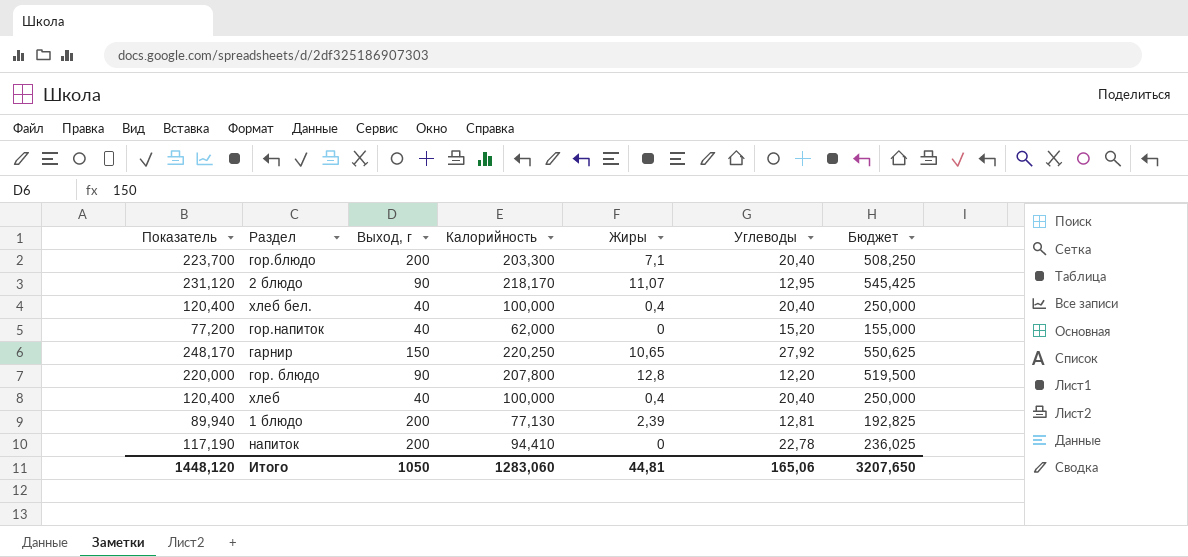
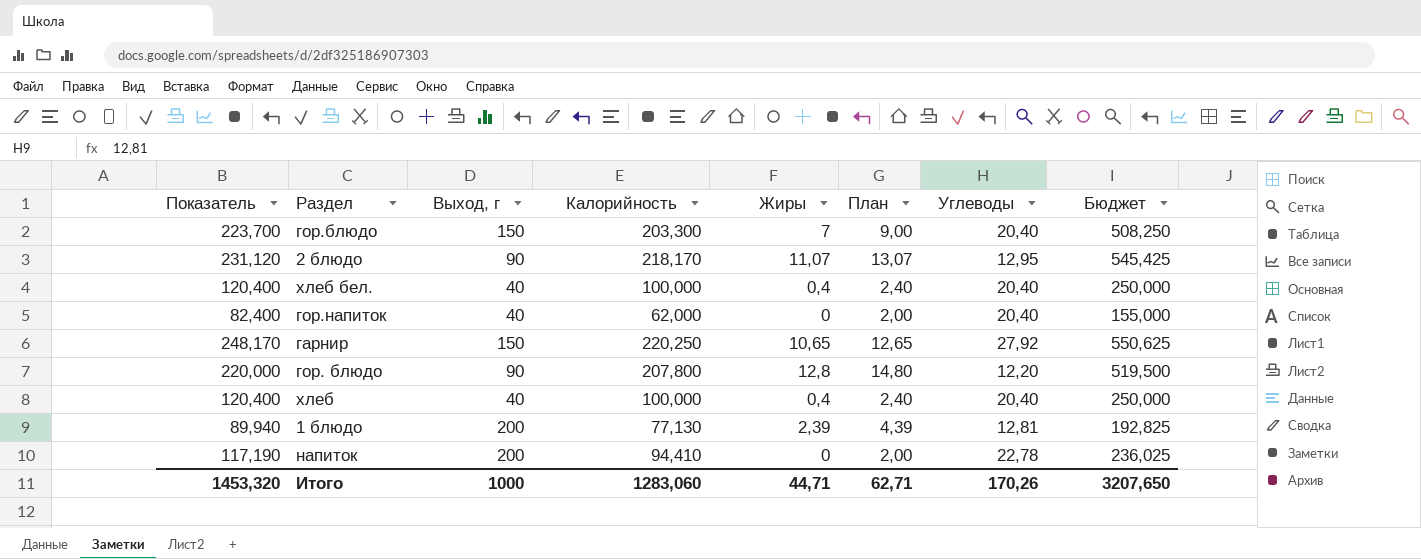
column План | formula: none -> [Жиры] + 2
гор.блюдо | Выход, г: 200 -> 150
гор.блюдо | Жиры: 7,1 -> 7
гор.напиток | Показатель: 77,200 -> 82,400
гор.напиток | Углеводы: 15,20 -> 20,40
Итого | Показатель: 1448,120 -> 1453,320
Итого | Выход, г: 1050 -> 1000
Итого | Жиры: 44,81 -> 44,71
Итого | Углеводы: 165,06 -> 170,26

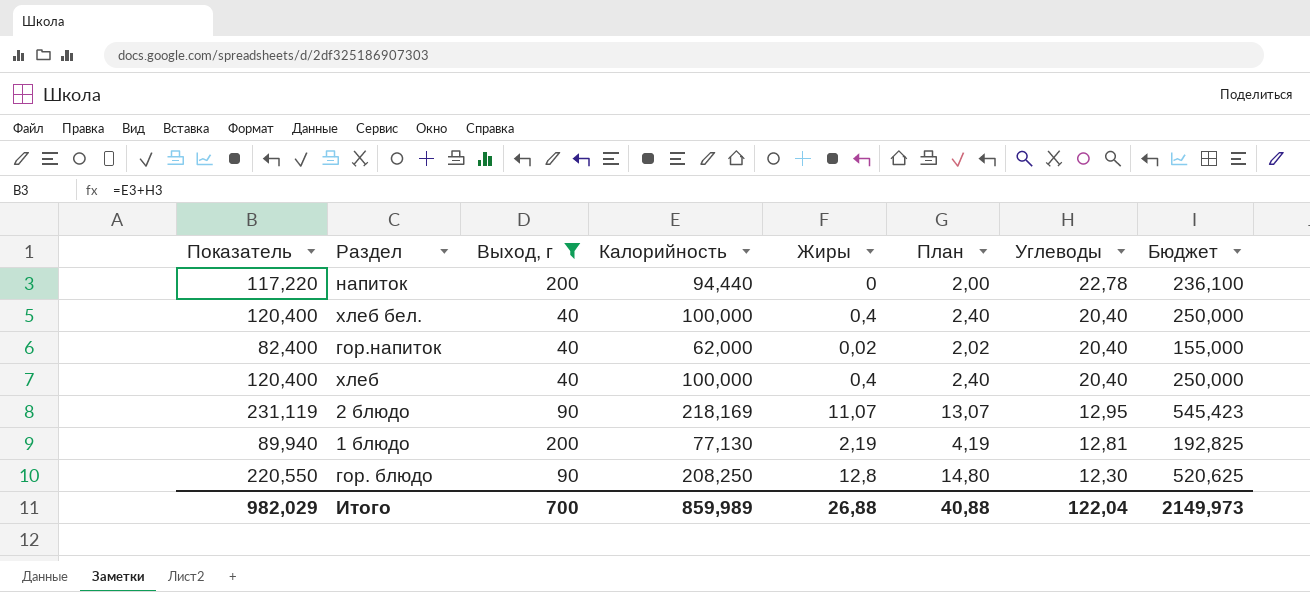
filter: none -> Выход, г != 150
row order: none -> Углеводы descending
напиток | Показатель: 117,190 -> 117,220
напиток | Калорийность: 94,410 -> 94,440
напиток | Бюджет: 236,025 -> 236,100
гор.напиток | Жиры: 0 -> 0,02
гор.напиток | План: 2,00 -> 2,02
2 блюдо | Показатель: 231,120 -> 231,119
2 блюдо | Калорийность: 218,170 -> 218,169
2 блюдо | Бюджет: 545,425 -> 545,423
1 блюдо | Жиры: 2,39 -> 2,19
1 блюдо | План: 4,39 -> 4,19
гор. блюдо | Показатель: 220,000 -> 220,550
гор. блюдо | Калорийность: 207,800 -> 208,250
гор. блюдо | Углеводы: 12,20 -> 12,30
гор. блюдо | Бюджет: 519,500 -> 520,625
Итого | Показатель: 1453,320 -> 982,029
Итого | Выход, г: 1000 -> 700
Итого | Калорийность: 1283,060 -> 859,989
Итого | Жиры: 44,71 -> 26,88
Итого | План: 62,71 -> 40,88
Итого | Углеводы: 170,26 -> 122,04
Итого | Бюджет: 3207,650 -> 2149,973

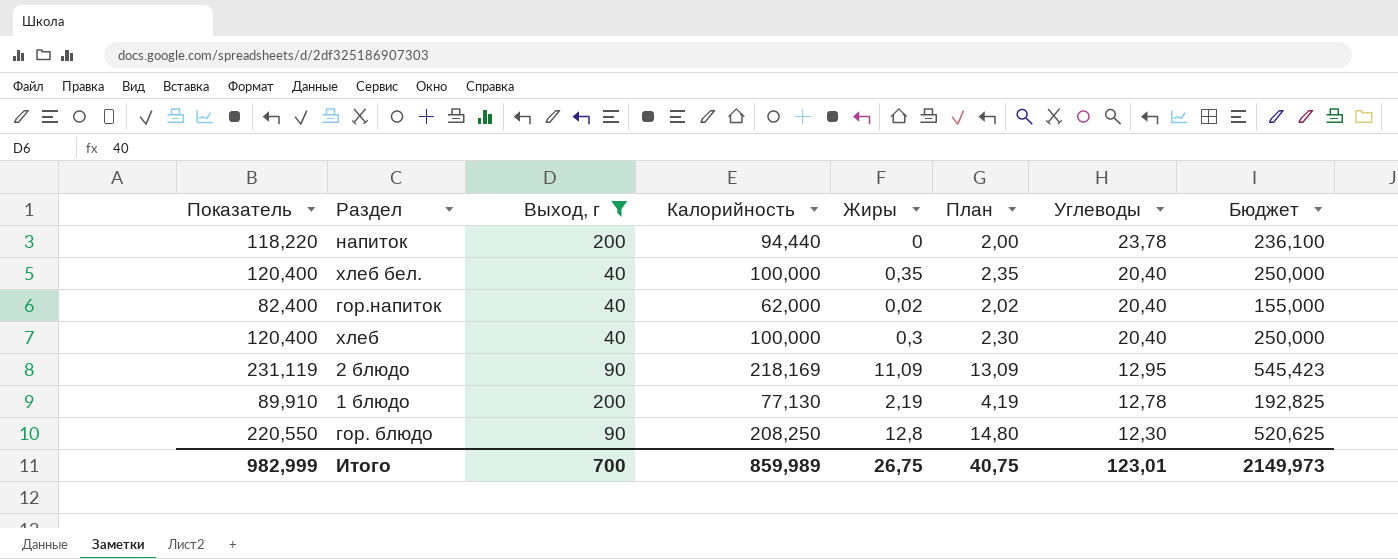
напиток | Показатель: 117,220 -> 118,220
напиток | Углеводы: 22,78 -> 23,78
хлеб бел. | Жиры: 0,4 -> 0,35
хлеб бел. | План: 2,40 -> 2,35
хлеб | Жиры: 0,4 -> 0,3
хлеб | План: 2,40 -> 2,30
2 блюдо | Жиры: 11,07 -> 11,09
2 блюдо | План: 13,07 -> 13,09
1 блюдо | Показатель: 89,940 -> 89,910
1 блюдо | Углеводы: 12,81 -> 12,78
Итого | Показатель: 982,029 -> 982,999
Итого | Жиры: 26,88 -> 26,75
Итого | План: 40,88 -> 40,75
Итого | Углеводы: 122,04 -> 123,01

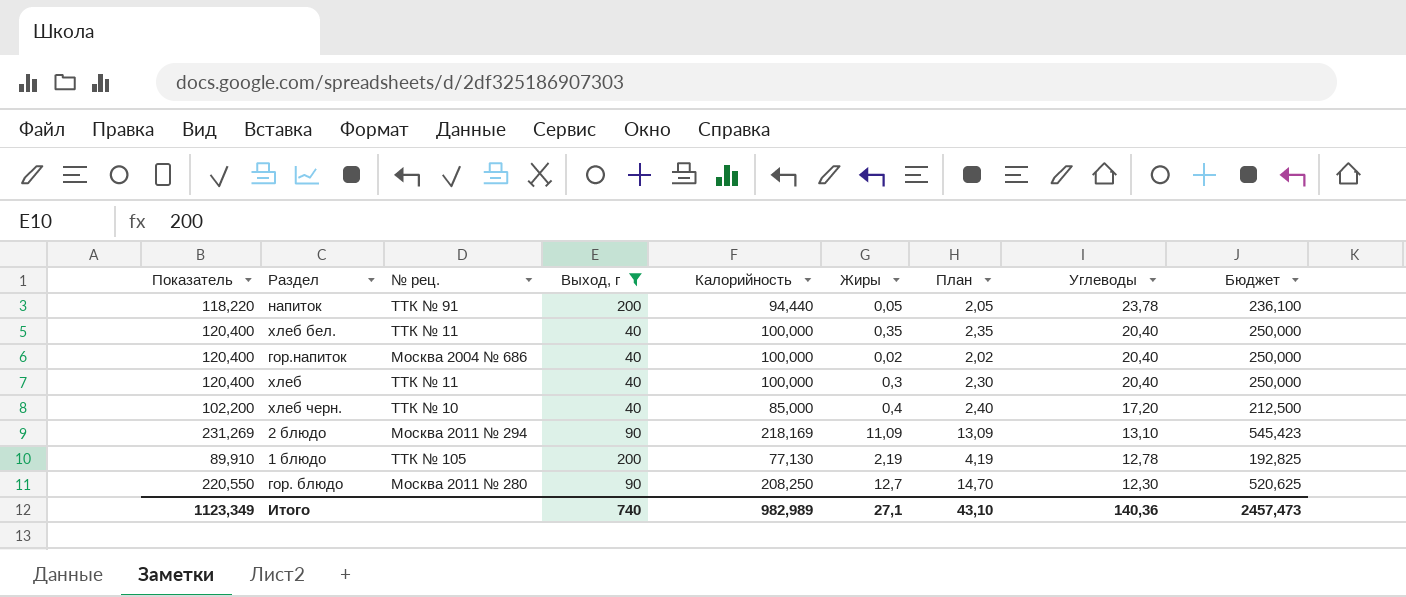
column № рец. | position: none -> 3
напиток | Жиры: 0 -> 0,05
напиток | План: 2,00 -> 2,05
гор.напиток | Показатель: 82,400 -> 120,400
гор.напиток | Калорийность: 62,000 -> 100,000
гор.напиток | Бюджет: 155,000 -> 250,000
row хлеб черн.: none -> 102,200 | ТТК № 10 | 40 | 85,000 | 0,4 | 2,40 | 17,20 | 212,500
2 блюдо | Показатель: 231,119 -> 231,269
2 блюдо | Углеводы: 12,95 -> 13,10
гор. блюдо | Жиры: 12,8 -> 12,7
гор. блюдо | План: 14,80 -> 14,70
Итого | Показатель: 982,999 -> 1123,349
Итого | Выход, г: 700 -> 740
Итого | Калорийность: 859,989 -> 982,989
Итого | Жиры: 26,75 -> 27,1
Итого | План: 40,75 -> 43,10
Итого | Углеводы: 123,01 -> 140,36
Итого | Бюджет: 2149,973 -> 2457,473

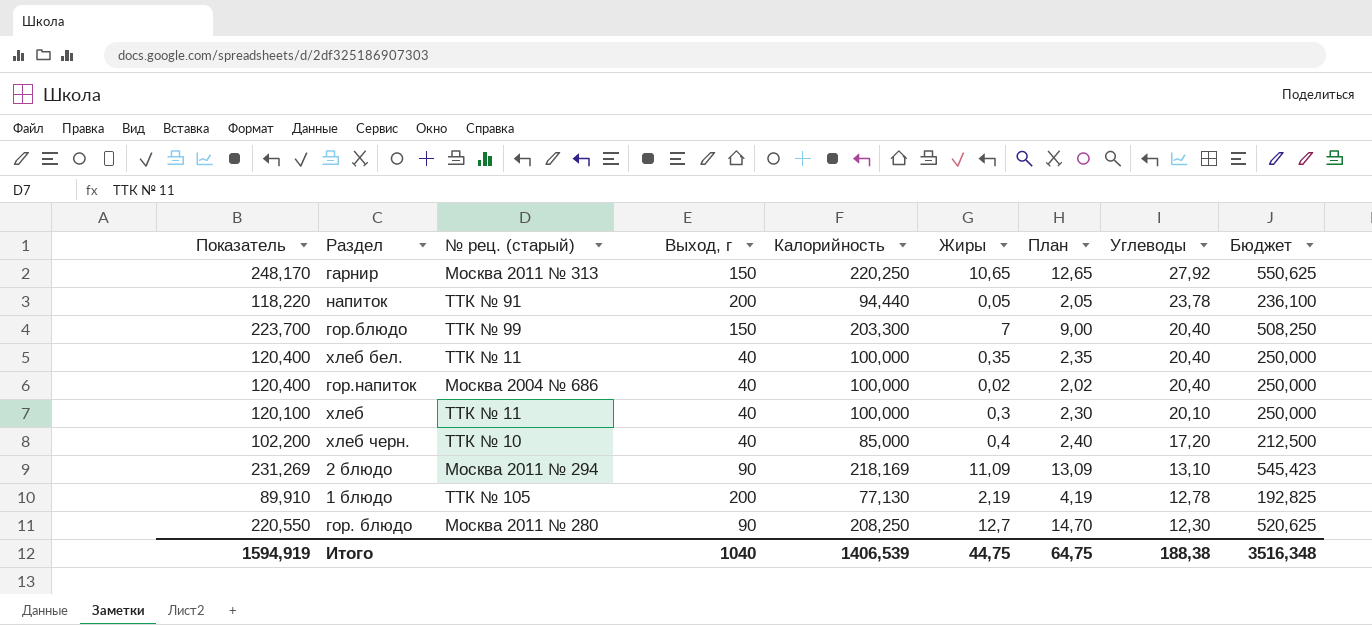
filter: Выход, г != 150 -> none
column name: № рец. -> № рец. (старый)
хлеб | Показатель: 120,400 -> 120,100
хлеб | Углеводы: 20,40 -> 20,10
Итого | Показатель: 1123,349 -> 1594,919
Итого | Выход, г: 740 -> 1040
Итого | Калорийность: 982,989 -> 1406,539
Итого | Жиры: 27,1 -> 44,75
Итого | План: 43,10 -> 64,75
Итого | Углеводы: 140,36 -> 188,38
Итого | Бюджет: 2457,473 -> 3516,348

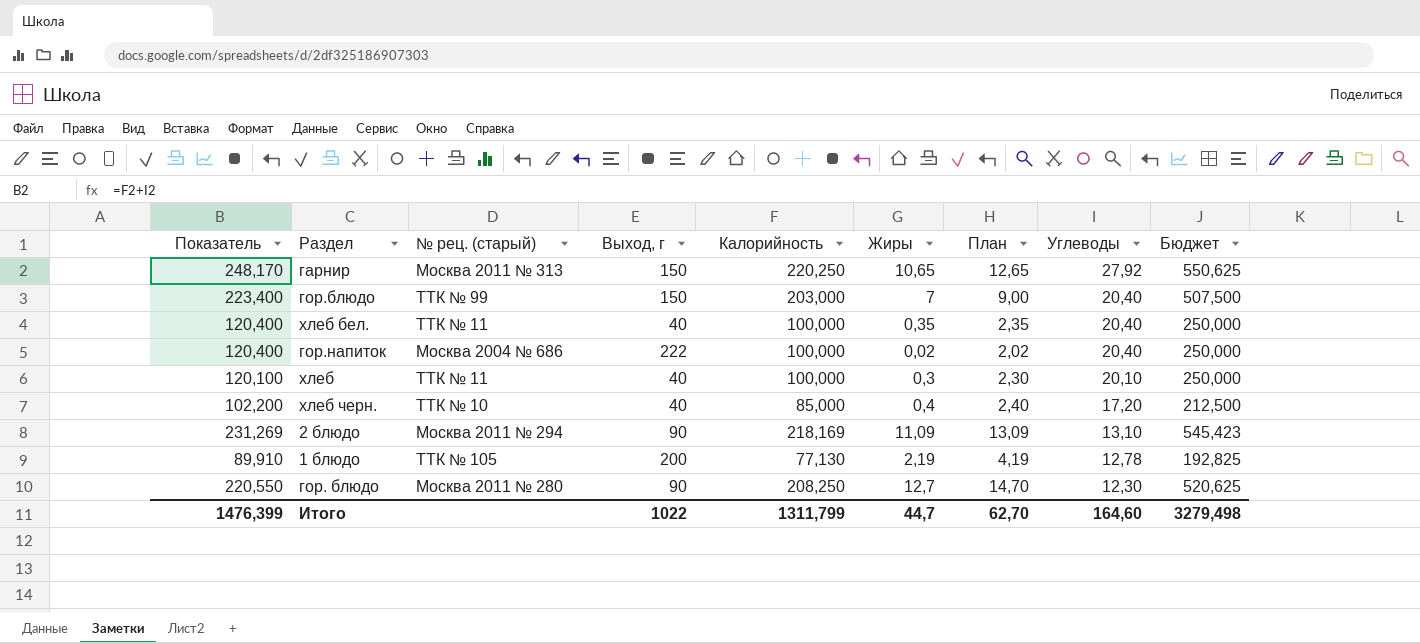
row напиток: 118,220 | ТТК № 91 | 200 | 94,440 | 0,05 | 2,05 | 23,78 | 236,100 -> none
гор.блюдо | Показатель: 223,700 -> 223,400
гор.блюдо | Калорийность: 203,300 -> 203,000
гор.блюдо | Бюджет: 508,250 -> 507,500
гор.напиток | Выход, г: 40 -> 222
Итого | Показатель: 1594,919 -> 1476,399
Итого | Выход, г: 1040 -> 1022
Итого | Калорийность: 1406,539 -> 1311,799
Итого | Жиры: 44,75 -> 44,7
Итого | План: 64,75 -> 62,70
Итого | Углеводы: 188,38 -> 164,60
Итого | Бюджет: 3516,348 -> 3279,498

